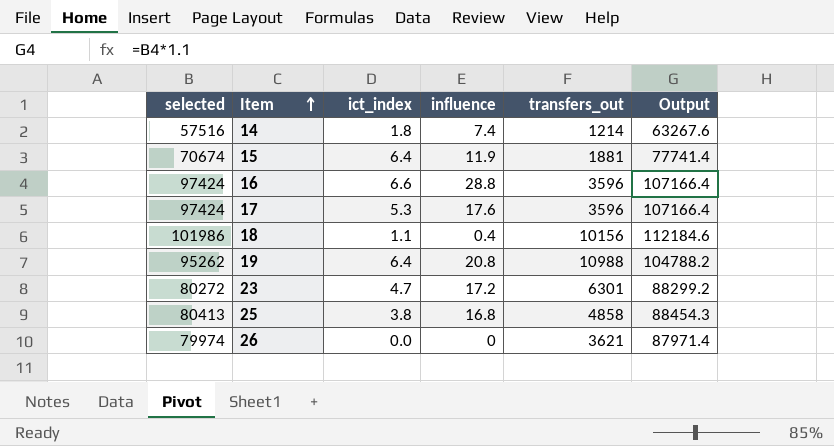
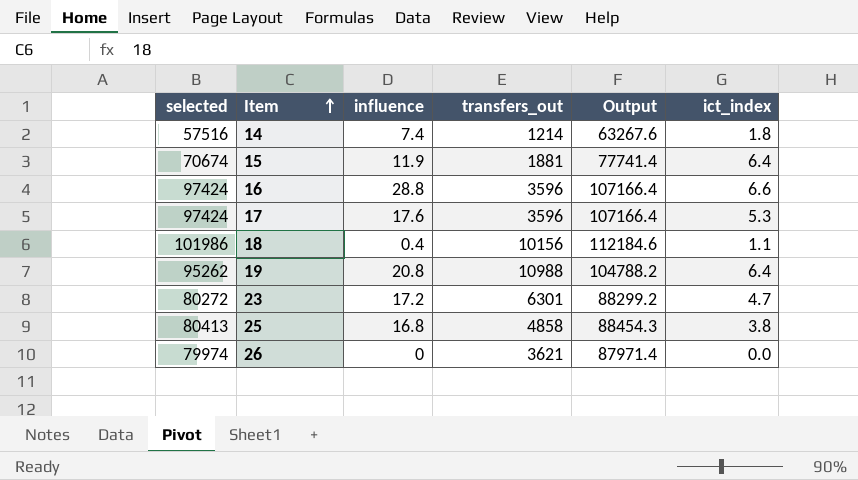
column ict_index | position: 3 -> 6

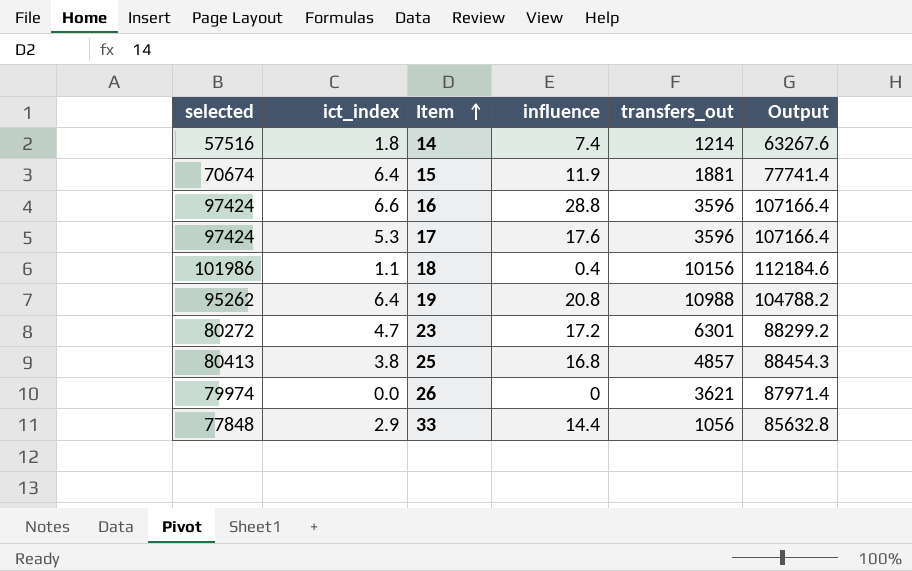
column ict_index | position: 6 -> 2
25 | transfers_out: 4858 -> 4857
row 33: none -> 77848 | 2.9 | 14.4 | 1056 | 85632.8

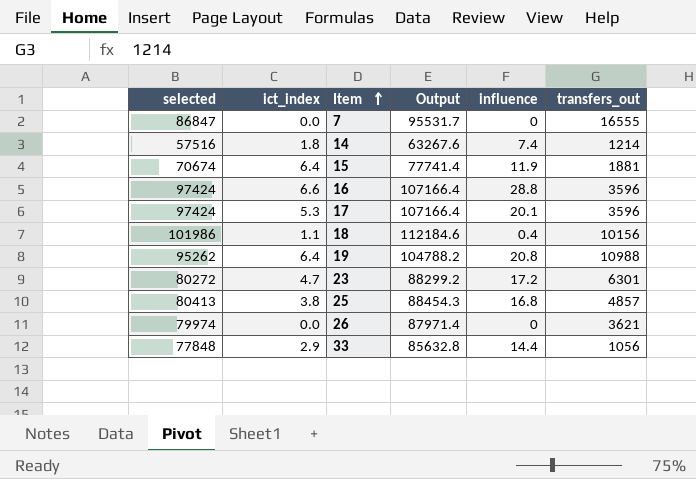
column Output | position: 6 -> 4
row 7: none -> 86847 | 0.0 | 95531.7 | 0 | 16555
17 | influence: 17.6 -> 20.1

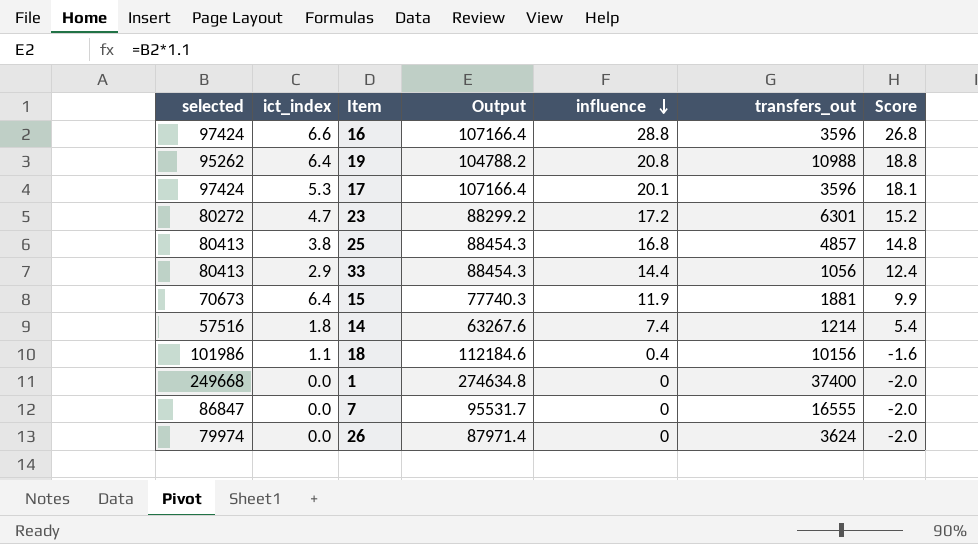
row order: Item ascending -> influence descending
column Score | formula: none -> [influence] - 2
33 | selected: 77848 -> 80413
33 | Output: 85632.8 -> 88454.3
15 | selected: 70674 -> 70673
15 | Output: 77741.4 -> 77740.3
row 1: none -> 249668 | 0.0 | 274634.8 | 0 | 37400 | -2.0
26 | transfers_out: 3621 -> 3624

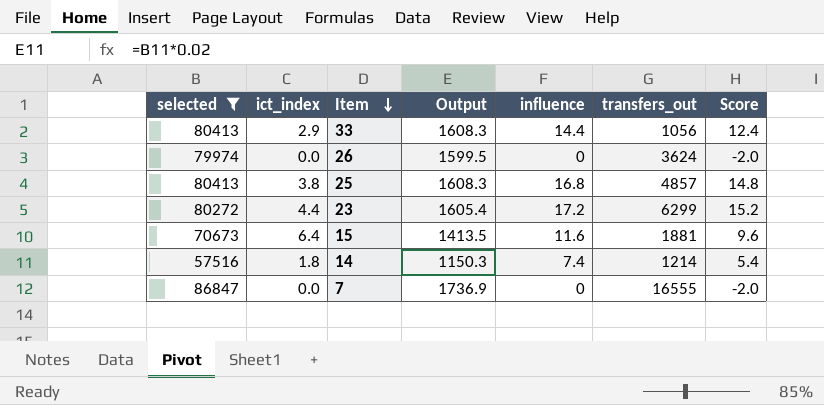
filter: none -> selected <= 86847
row order: influence descending -> Item descending
column Output | formula: [selected] * 1.1 -> [selected] * 0.02
23 | ict_index: 4.7 -> 4.4
23 | transfers_out: 6301 -> 6299
15 | influence: 11.9 -> 11.6
15 | Score: 9.9 -> 9.6

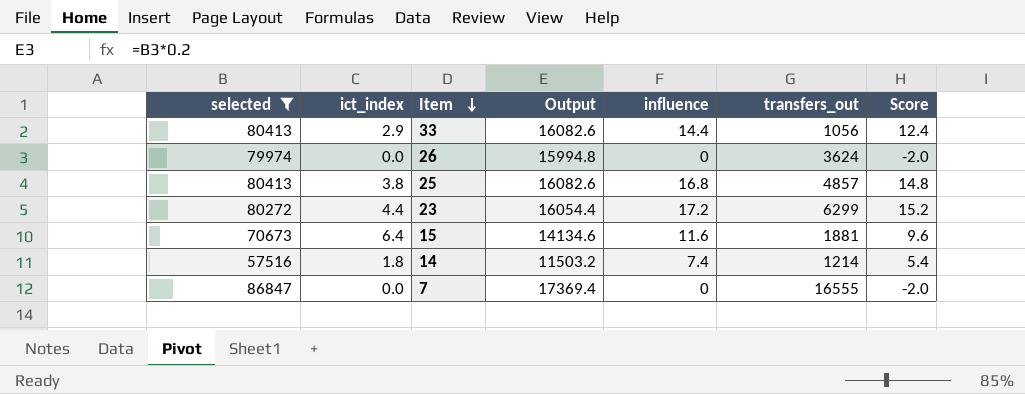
column Output | formula: [selected] * 0.02 -> [selected] * 0.2

